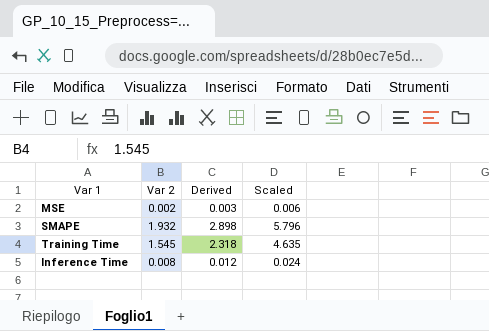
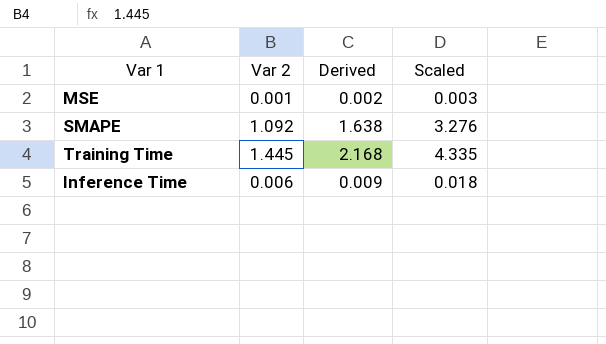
MSE | Var 2: 0.002 -> 0.001
MSE | Derived: 0.003 -> 0.002
MSE | Scaled: 0.006 -> 0.003
SMAPE | Var 2: 1.932 -> 1.092
SMAPE | Derived: 2.898 -> 1.638
SMAPE | Scaled: 5.796 -> 3.276
Training Time | Var 2: 1.545 -> 1.445
Training Time | Derived: 2.318 -> 2.168
Training Time | Scaled: 4.635 -> 4.335
Inference Time | Var 2: 0.008 -> 0.006
Inference Time | Derived: 0.012 -> 0.009
Inference Time | Scaled: 0.024 -> 0.018

